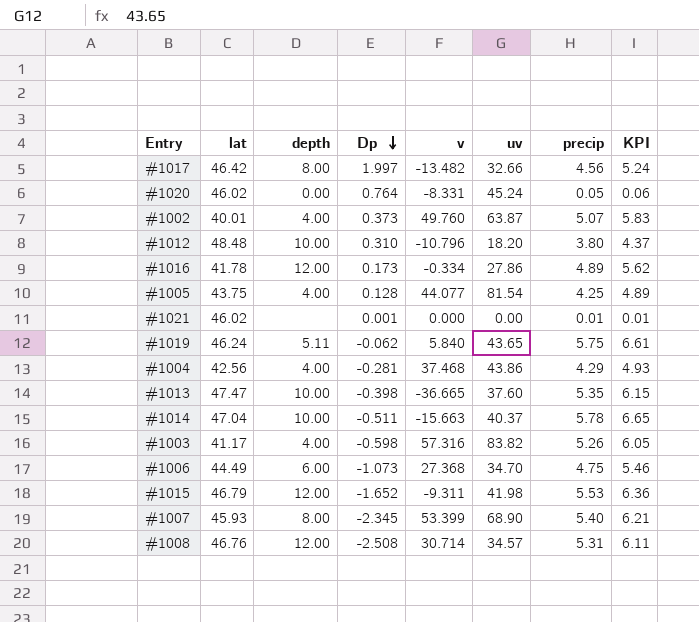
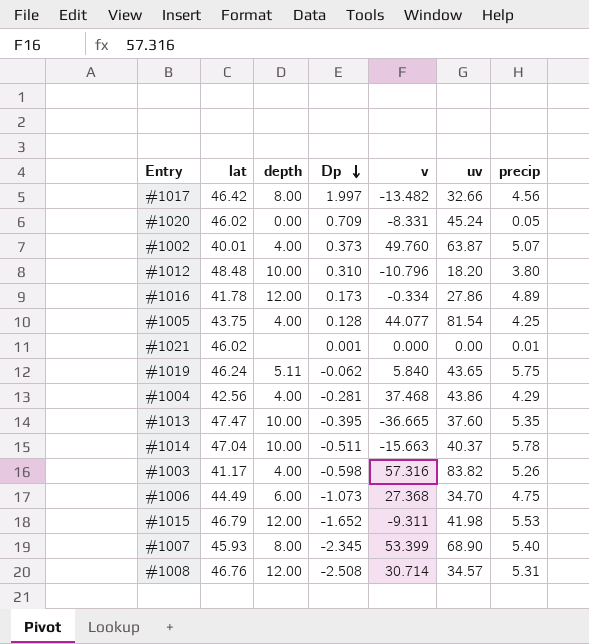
column KPI | formula: [precip] * 1.15 -> none
#1020 | Dp: 0.764 -> 0.709
#1013 | Dp: -0.398 -> -0.395

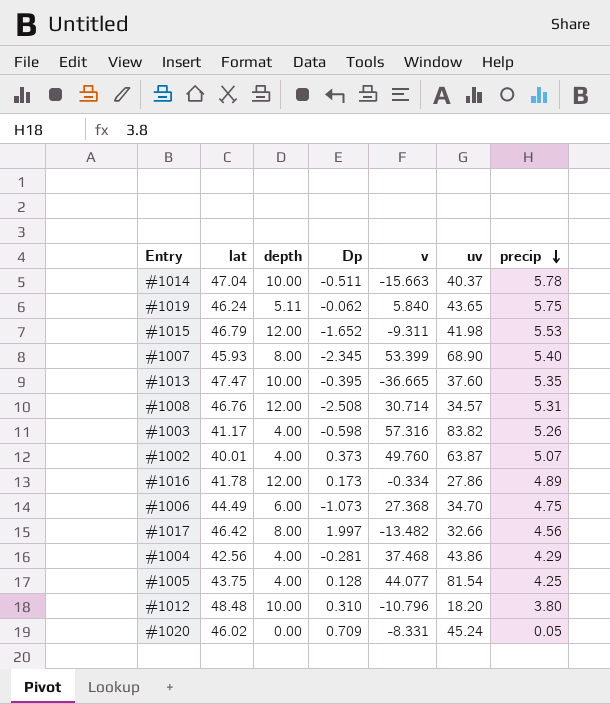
row order: Dp descending -> precip descending
row #1021: 46.02 | none | 0.001 | 0.000 | 0.00 | 0.01 -> none

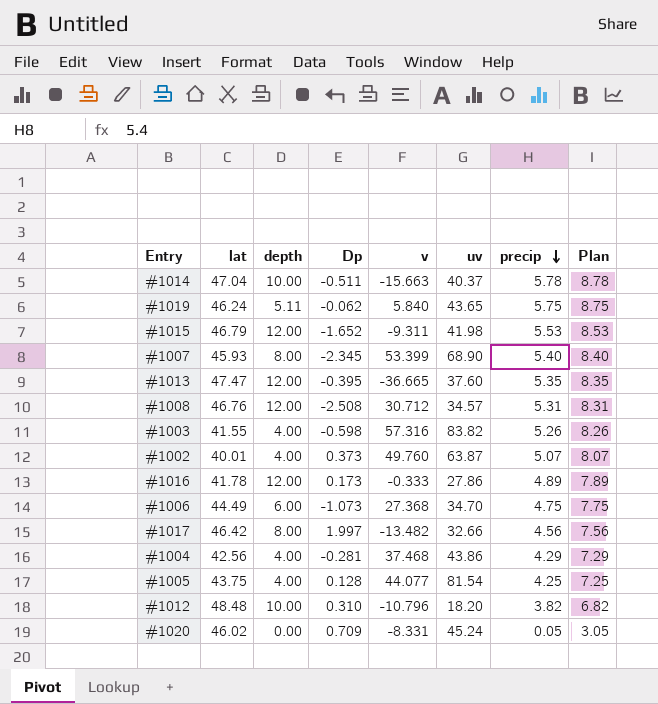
column Plan | formula: none -> [precip] + 3
#1013 | depth: 10.00 -> 12.00
#1008 | v: 30.714 -> 30.712
#1003 | lat: 41.17 -> 41.55
#1016 | v: -0.334 -> -0.333
#1012 | precip: 3.80 -> 3.82

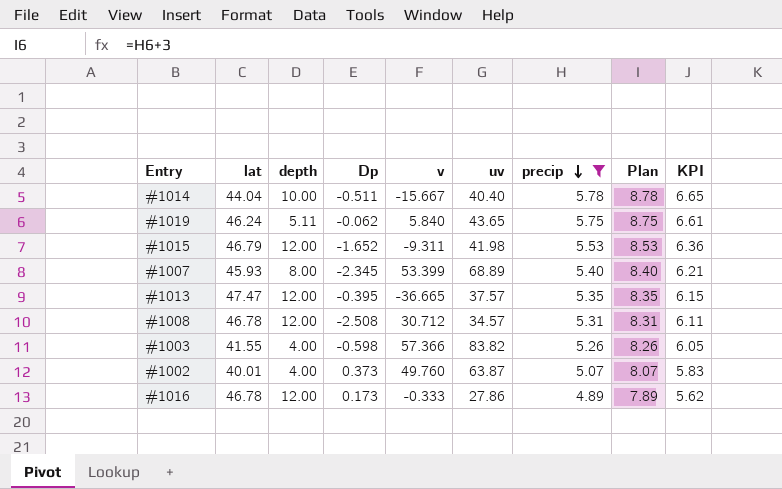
filter: none -> precip >= 4.89
column KPI | formula: none -> [precip] * 1.15
#1014 | lat: 47.04 -> 44.04
#1014 | v: -15.663 -> -15.667
#1014 | uv: 40.37 -> 40.40
#1007 | uv: 68.90 -> 68.89
#1013 | uv: 37.60 -> 37.57
#1008 | lat: 46.76 -> 46.78
#1003 | v: 57.316 -> 57.366
#1016 | lat: 41.78 -> 46.78

